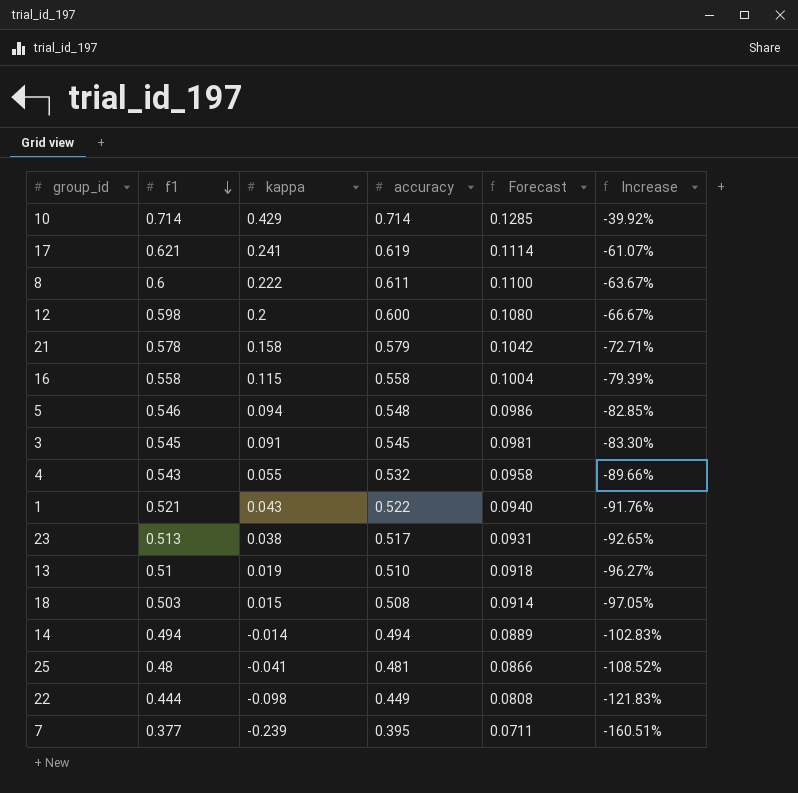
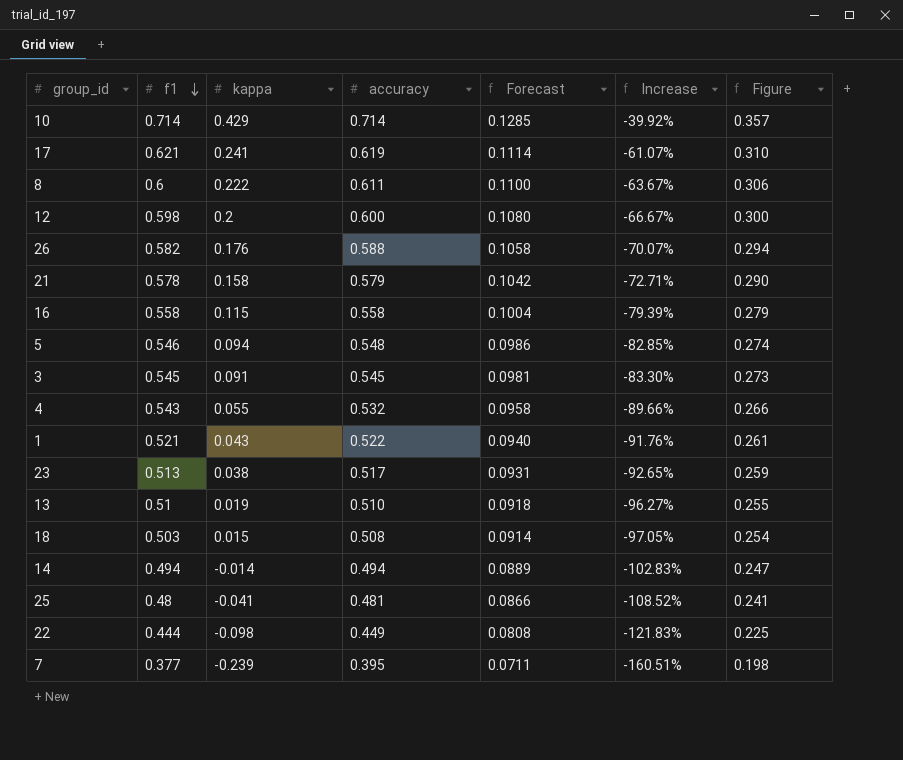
column Figure | formula: none -> [accuracy] * 0.5
row 26: none -> 0.582 | 0.176 | 0.588 | 0.1058 | -70.07% | 0.294

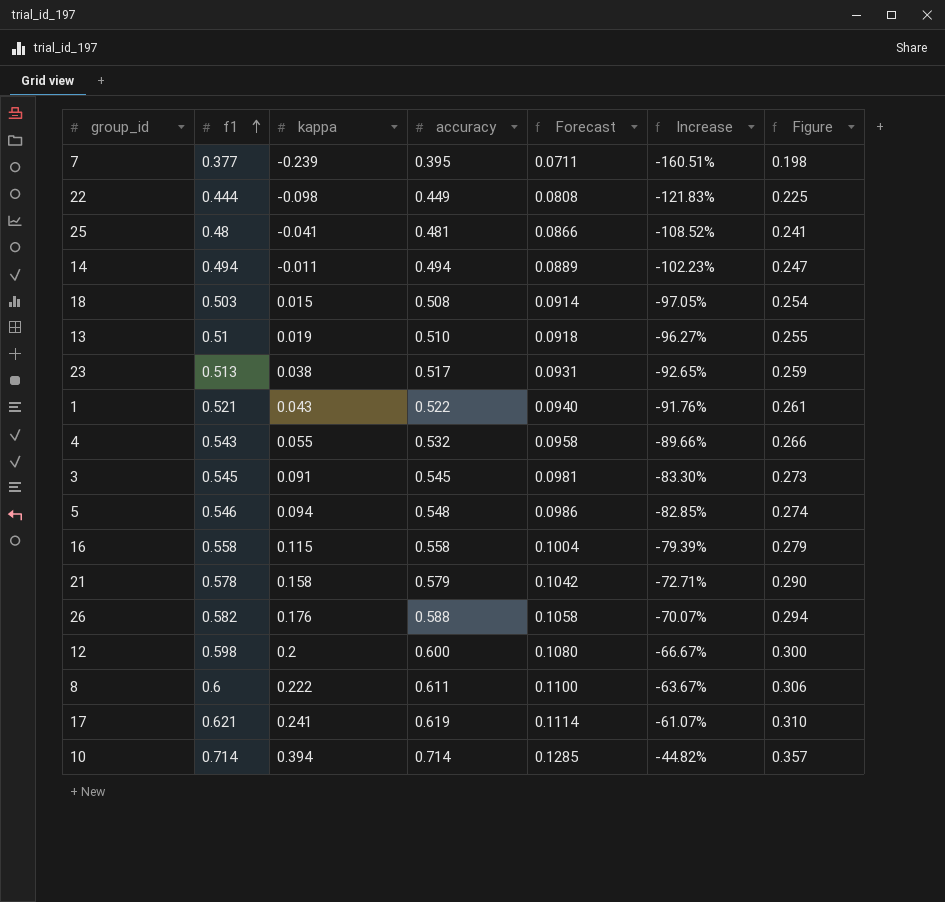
row order: f1 descending -> f1 ascending
14 | kappa: -0.014 -> -0.011
14 | Increase: -102.83% -> -102.23%
10 | kappa: 0.429 -> 0.394
10 | Increase: -39.92% -> -44.82%

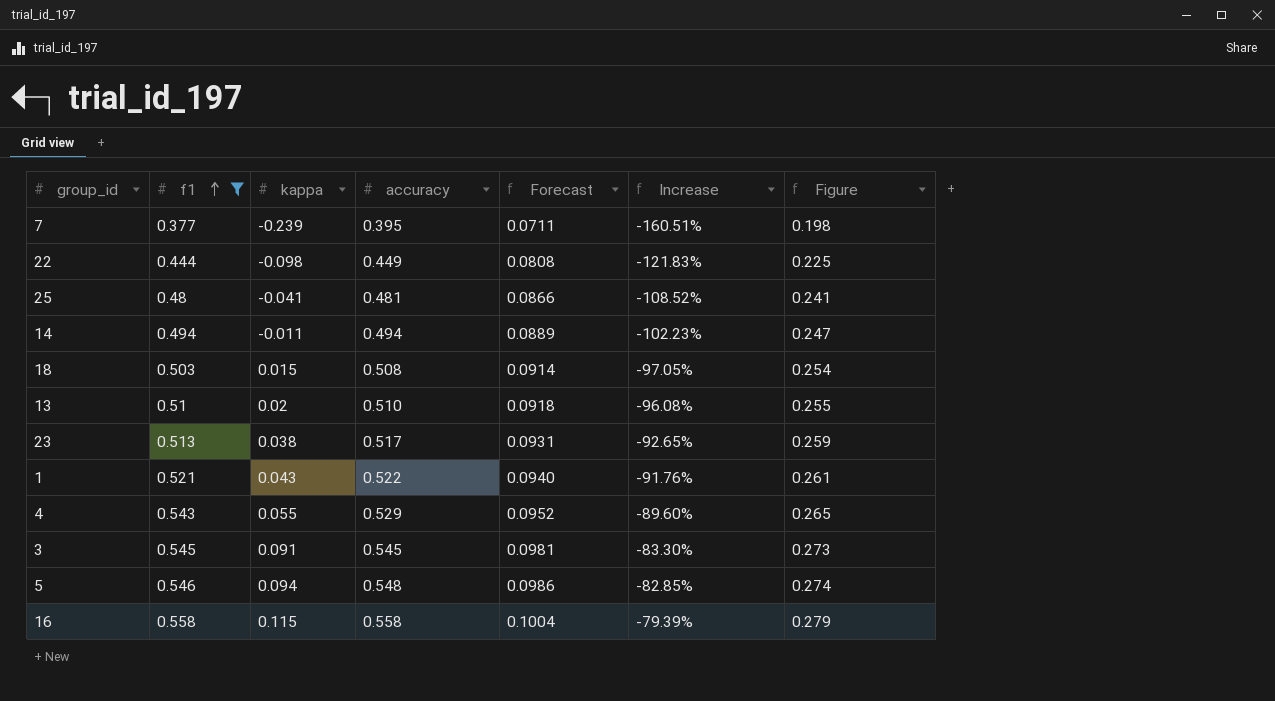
filter: none -> f1 <= 0.558
13 | kappa: 0.019 -> 0.02
13 | Increase: -96.27% -> -96.08%
4 | accuracy: 0.532 -> 0.529
4 | Forecast: 0.0958 -> 0.0952
4 | Increase: -89.66% -> -89.60%
4 | Figure: 0.266 -> 0.265

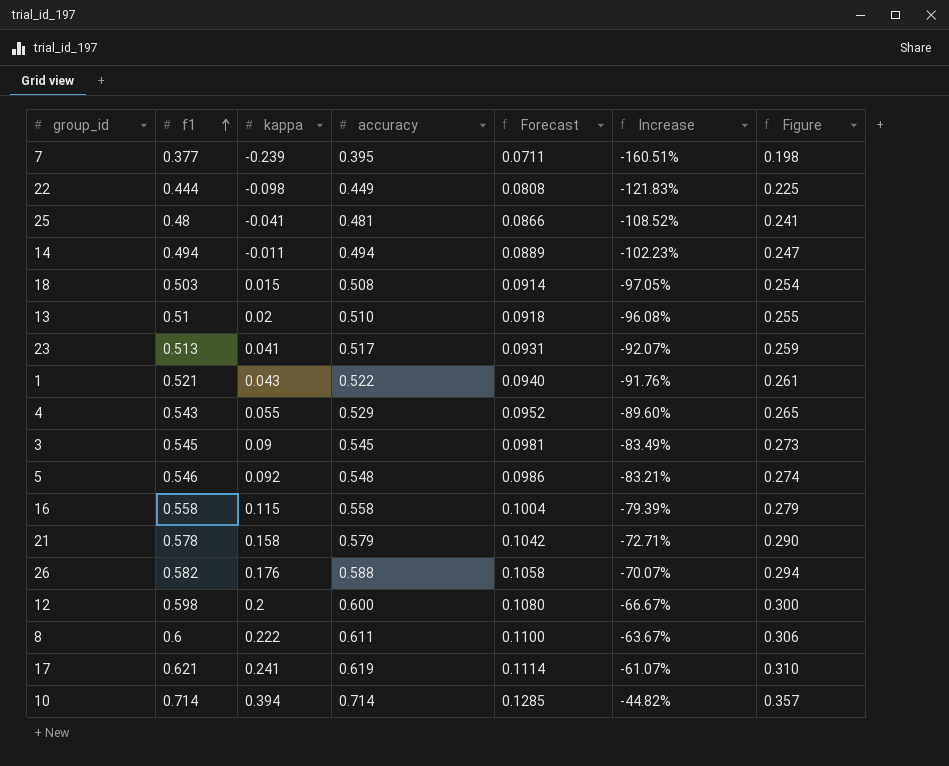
filter: f1 <= 0.558 -> none
23 | kappa: 0.038 -> 0.041
23 | Increase: -92.65% -> -92.07%
3 | kappa: 0.091 -> 0.09
3 | Increase: -83.30% -> -83.49%
5 | kappa: 0.094 -> 0.092
5 | Increase: -82.85% -> -83.21%

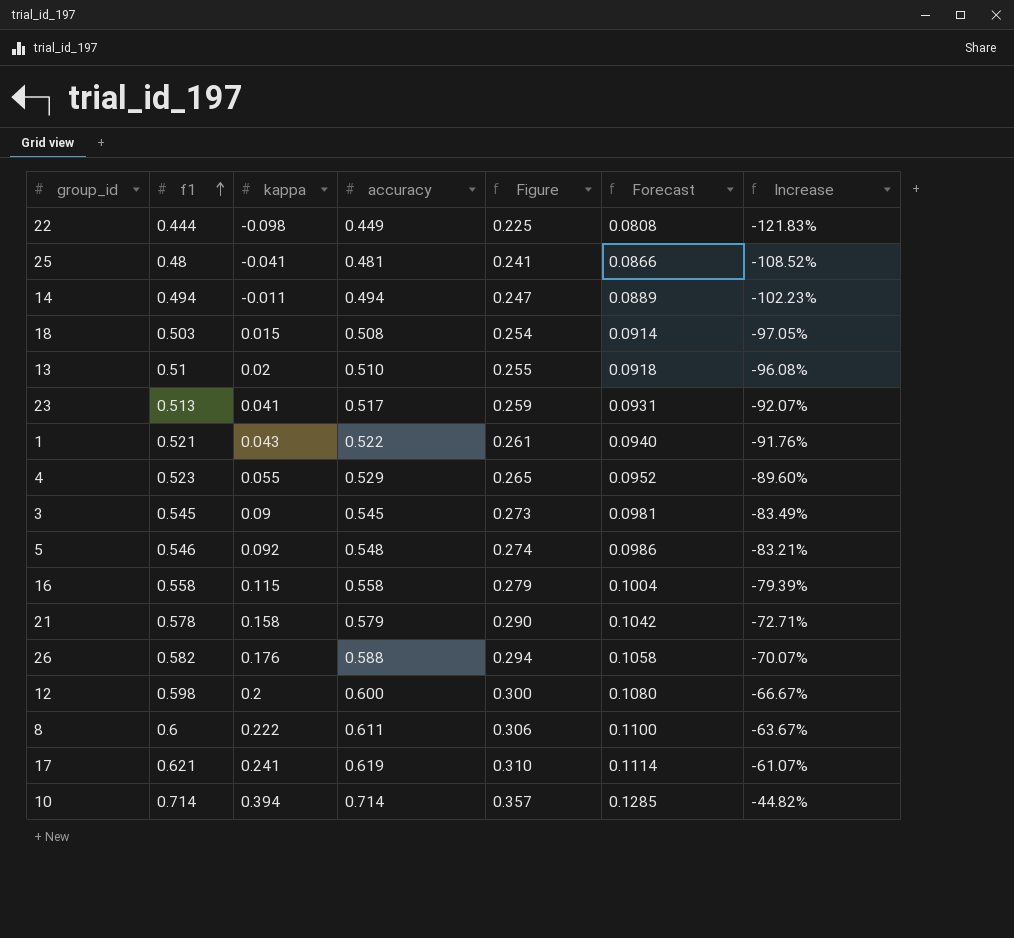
column Figure | position: 7 -> 5
row 7: 0.377 | -0.239 | 0.395 | 0.0711 | -160.51% | 0.198 -> none
4 | f1: 0.543 -> 0.523

